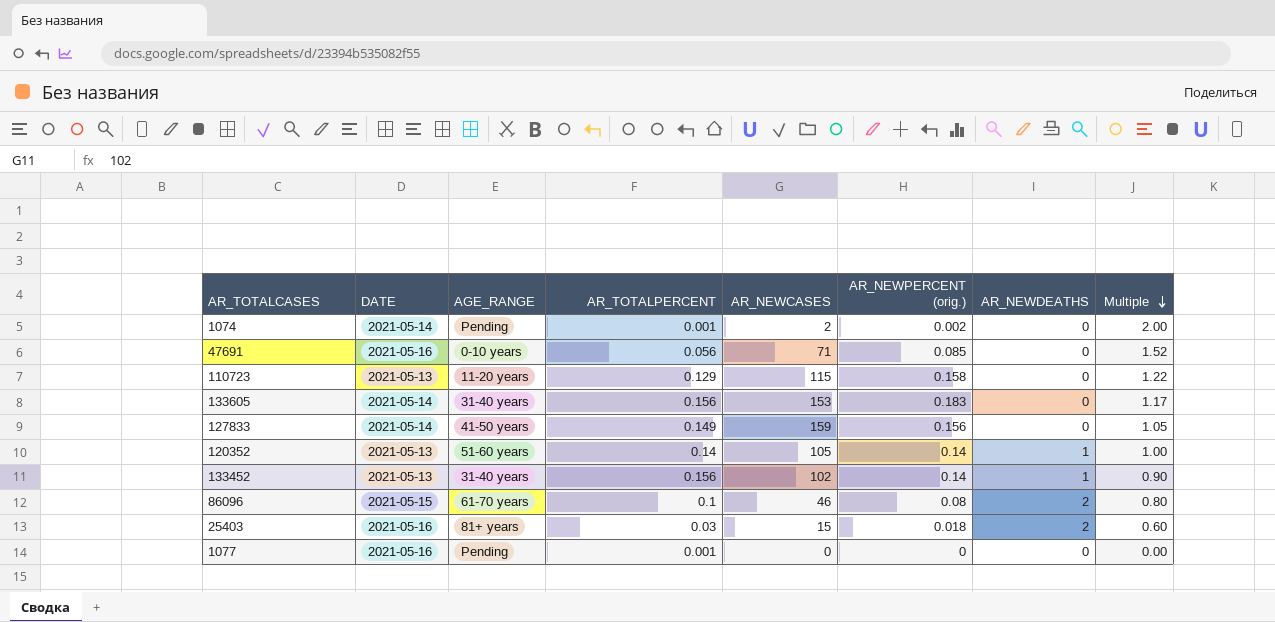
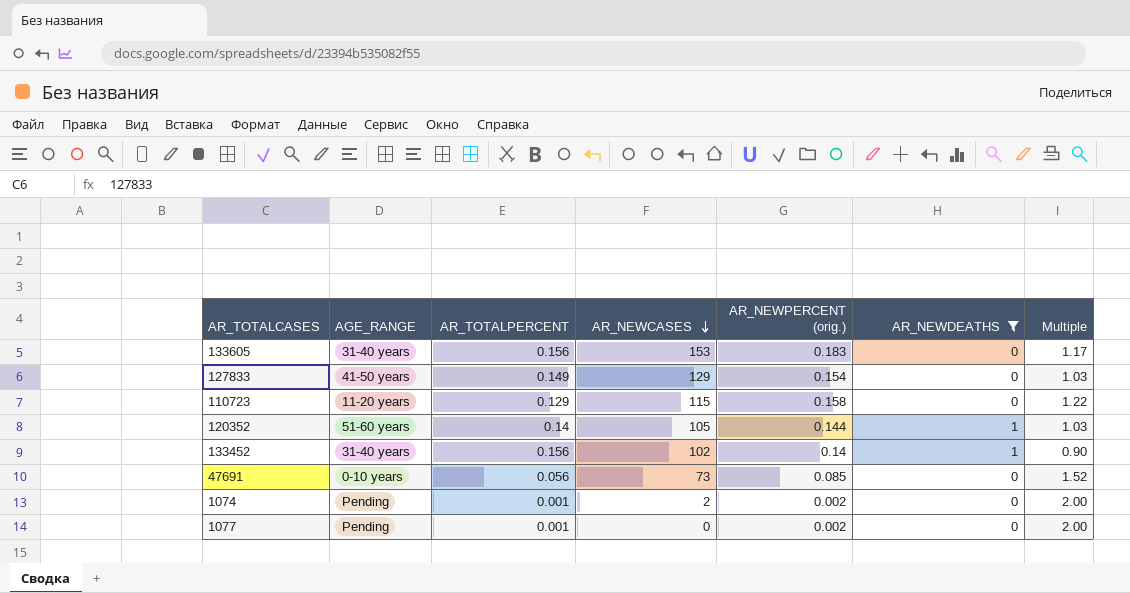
filter: none -> AR_NEWDEATHS != 2
row order: Multiple descending -> AR_NEWCASES descending
column DATE | position: 2 -> none
127833 | AR_NEWCASES: 159 -> 129
127833 | AR_NEWPERCENT (orig.): 0.156 -> 0.154
127833 | Multiple: 1.05 -> 1.03
120352 | AR_NEWPERCENT (orig.): 0.14 -> 0.144
120352 | Multiple: 1.00 -> 1.03
47691 | AR_NEWCASES: 71 -> 73
1077 | AR_NEWPERCENT (orig.): 0 -> 0.002
1077 | Multiple: 0.00 -> 2.00

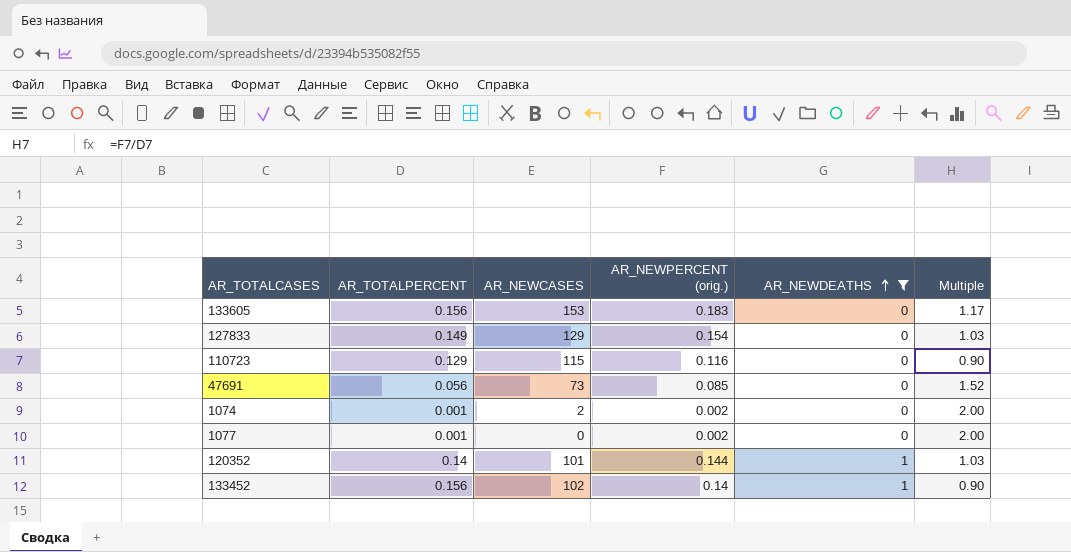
row order: AR_NEWCASES descending -> AR_NEWDEATHS ascending
column AGE_RANGE | position: 2 -> none
110723 | AR_NEWPERCENT (orig.): 0.158 -> 0.116
110723 | Multiple: 1.22 -> 0.90
120352 | AR_NEWCASES: 105 -> 101

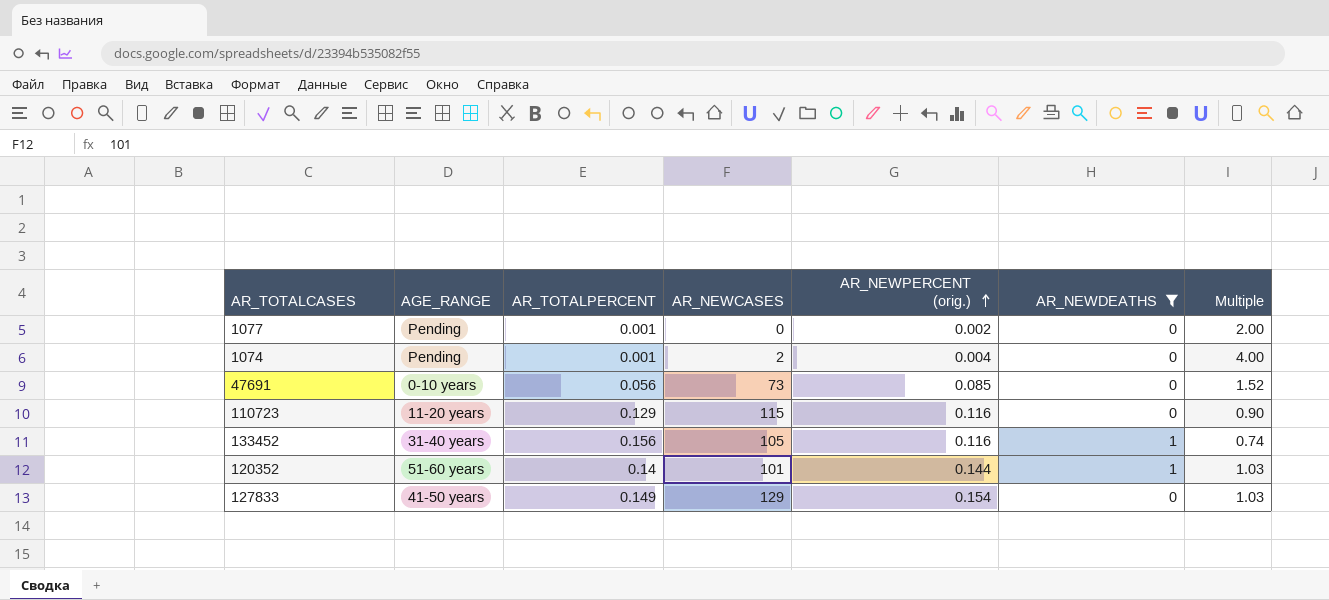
row order: AR_NEWDEATHS ascending -> AR_NEWPERCENT (orig.) ascending
column AGE_RANGE | position: none -> 2
row 133605: 0.156 | 153 | 0.183 | 0 | 1.17 -> none
1074 | AR_NEWPERCENT (orig.): 0.002 -> 0.004
1074 | Multiple: 2.00 -> 4.00
133452 | AR_NEWCASES: 102 -> 105
133452 | AR_NEWPERCENT (orig.): 0.14 -> 0.116
133452 | Multiple: 0.90 -> 0.74

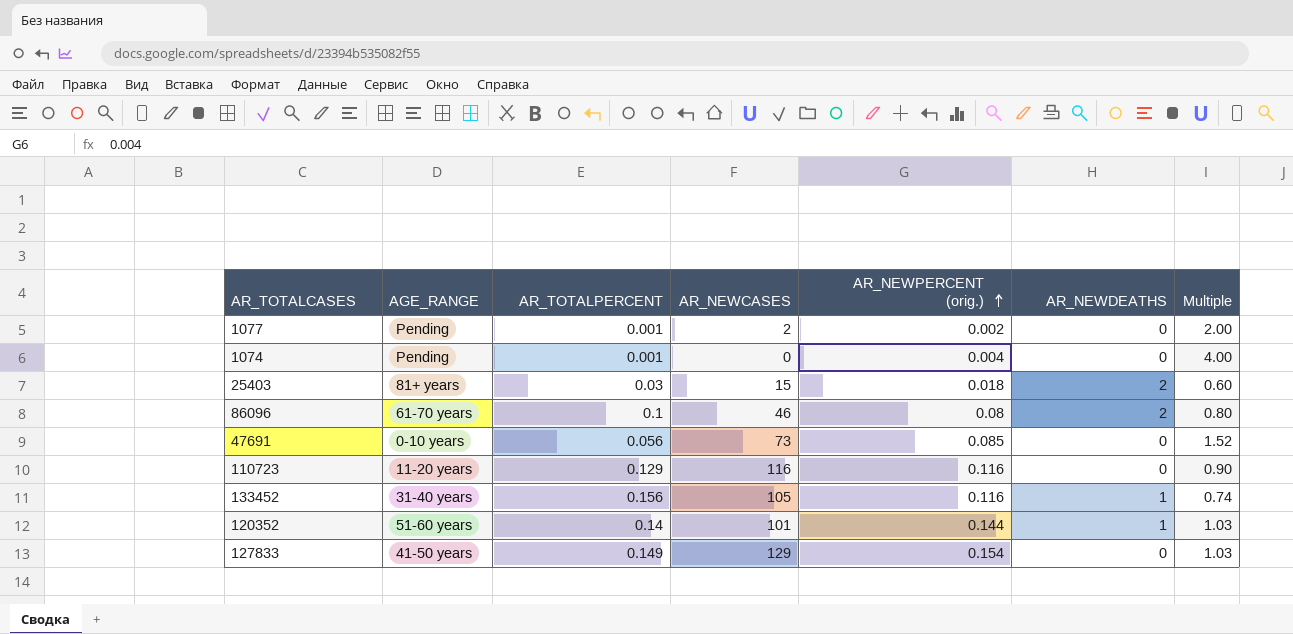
filter: AR_NEWDEATHS != 2 -> none
1077 | AR_NEWCASES: 0 -> 2
1074 | AR_NEWCASES: 2 -> 0
110723 | AR_NEWCASES: 115 -> 116

